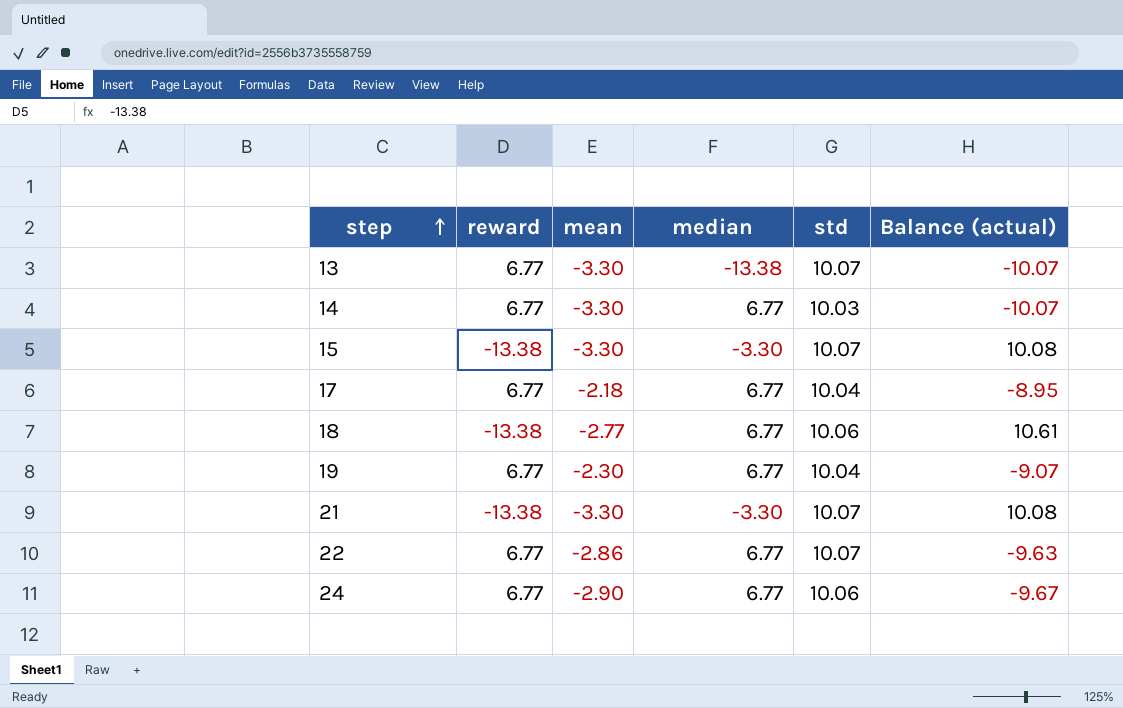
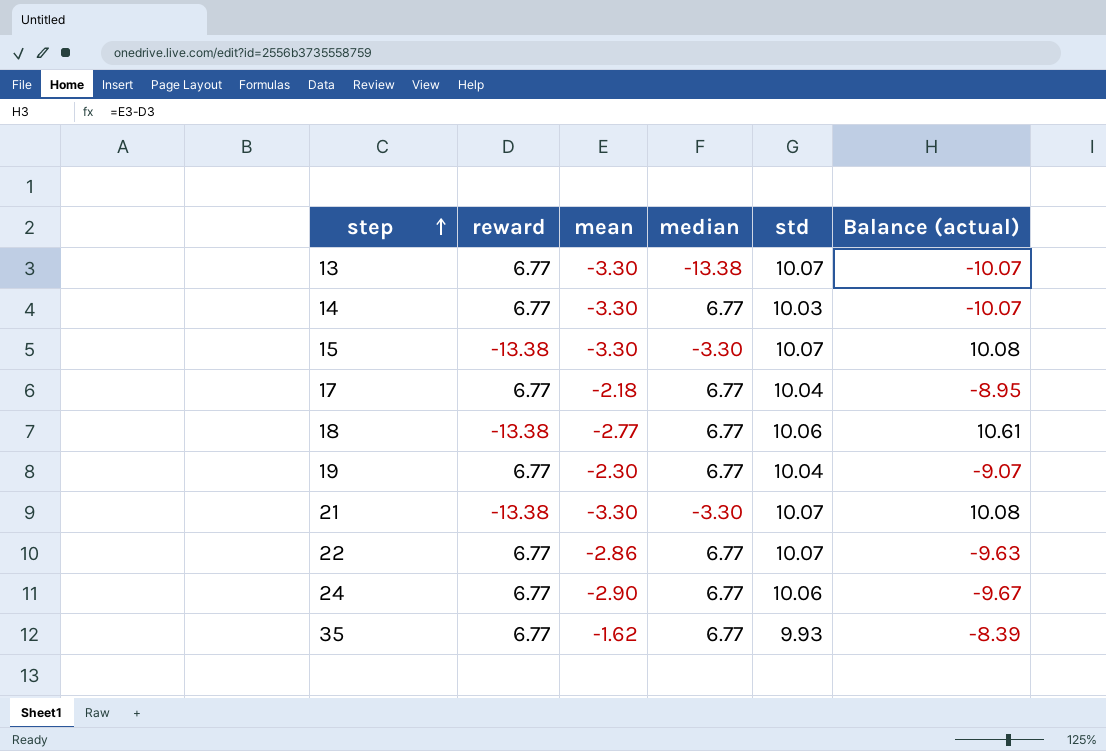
row 35: none -> 6.77 | -1.62 | 6.77 | 9.93 | -8.39

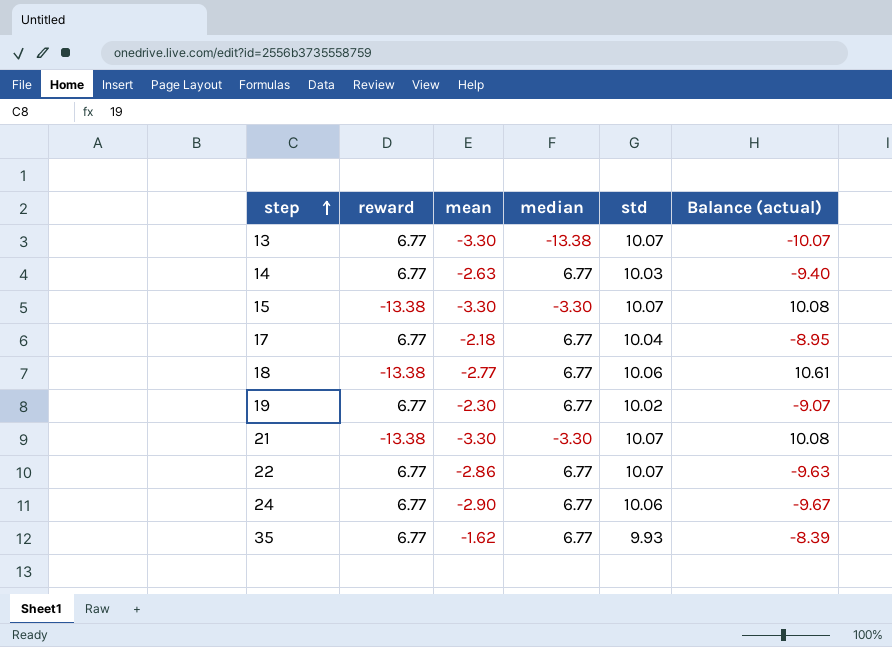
14 | mean: -3.30 -> -2.63
14 | Balance (actual): -10.07 -> -9.40
19 | std: 10.04 -> 10.02

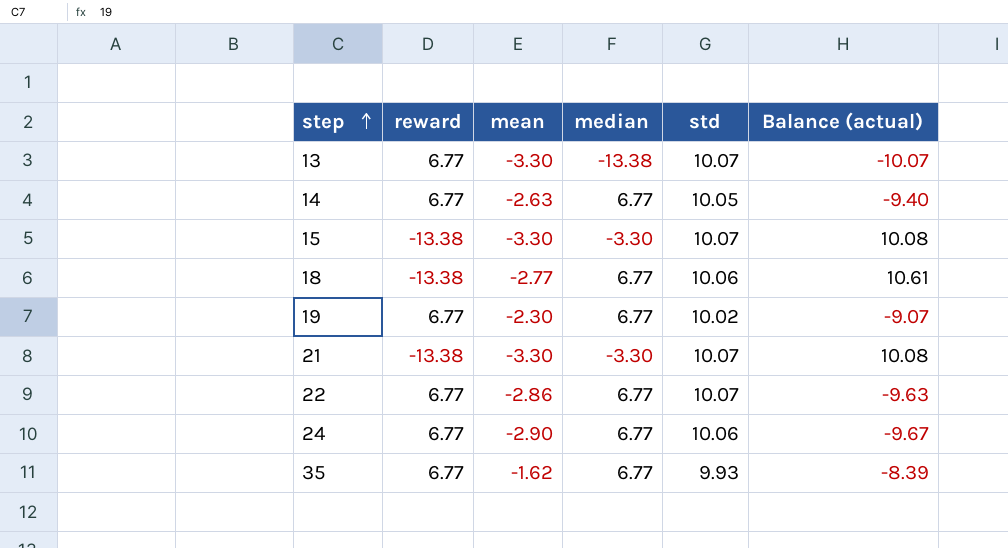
row 17: 6.77 | -2.18 | 6.77 | 10.04 | -8.95 -> none
14 | std: 10.03 -> 10.05

